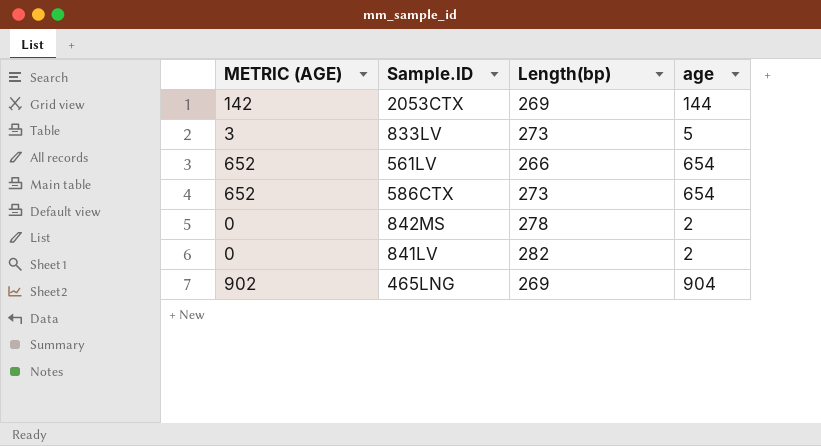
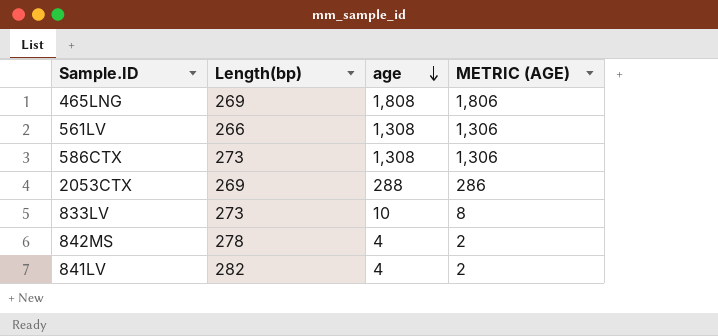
row order: none -> age descending
column METRIC (AGE) | position: 1 -> 4
465LNG | age: 904 -> 1,808
465LNG | METRIC (AGE): 902 -> 1,806
561LV | age: 654 -> 1,308
561LV | METRIC (AGE): 652 -> 1,306
586CTX | age: 654 -> 1,308
586CTX | METRIC (AGE): 652 -> 1,306
2053CTX | age: 144 -> 288
2053CTX | METRIC (AGE): 142 -> 286
833LV | age: 5 -> 10
833LV | METRIC (AGE): 3 -> 8
842MS | age: 2 -> 4
842MS | METRIC (AGE): 0 -> 2
841LV | age: 2 -> 4
841LV | METRIC (AGE): 0 -> 2

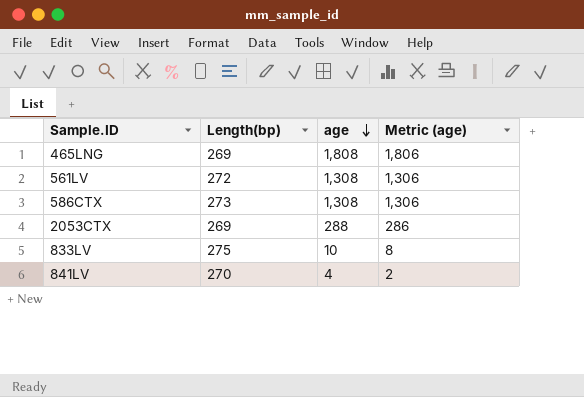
column name: METRIC (AGE) -> Metric (age)
row 842MS: 278 | 4 | 2 -> none
561LV | Length(bp): 266 -> 272
833LV | Length(bp): 273 -> 275
841LV | Length(bp): 282 -> 270

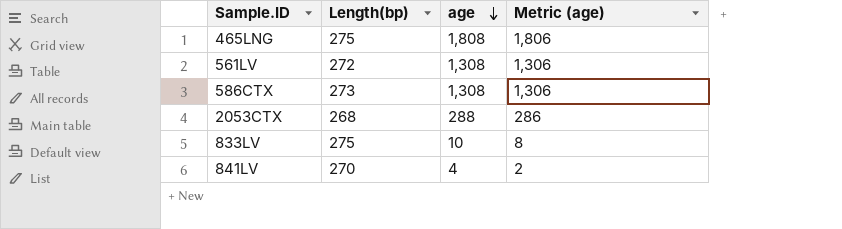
465LNG | Length(bp): 269 -> 275
2053CTX | Length(bp): 269 -> 268

